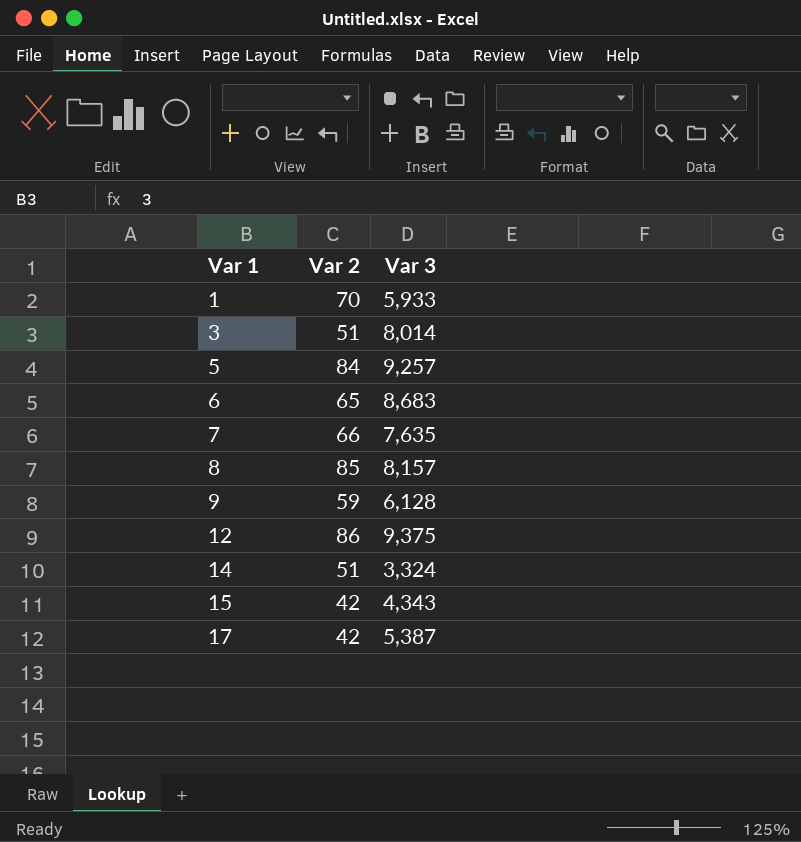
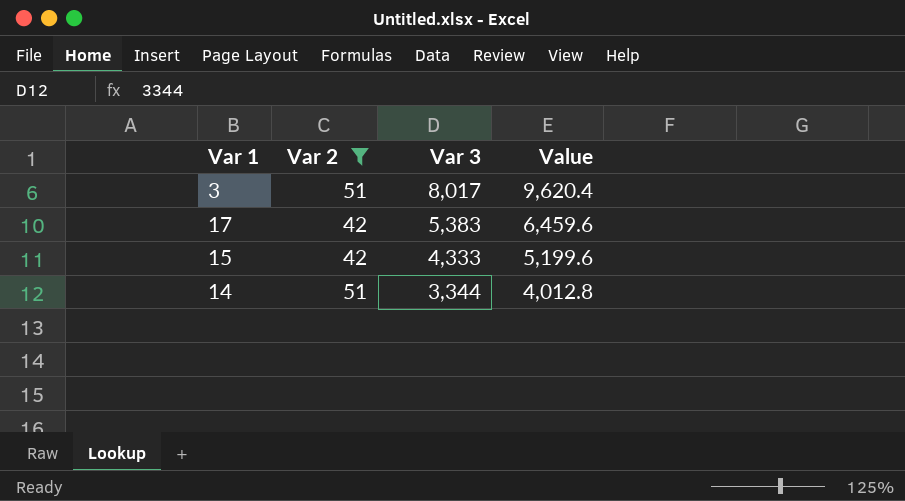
filter: none -> Var 2 <= 51
row order: Var 1 ascending -> Var 3 descending
column Value | formula: none -> [Var 3] * 1.2
3 | Var 3: 8,014 -> 8,017
17 | Var 3: 5,387 -> 5,383
15 | Var 3: 4,343 -> 4,333
14 | Var 3: 3,324 -> 3,344

